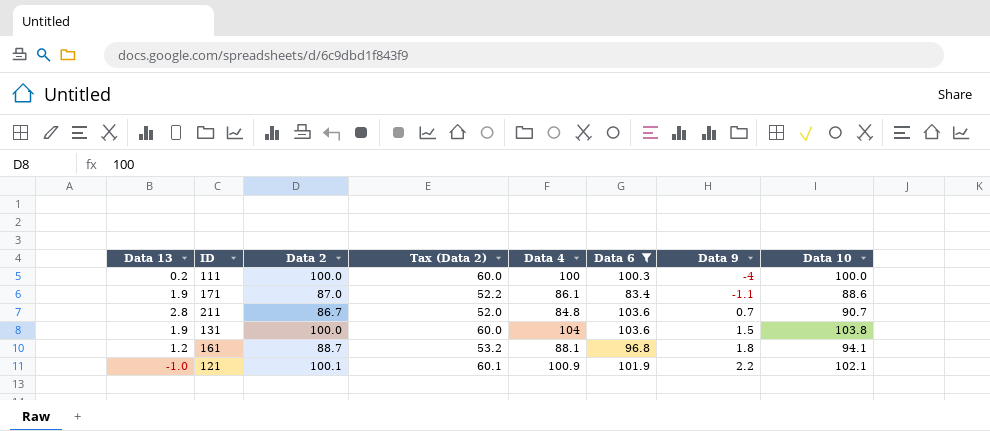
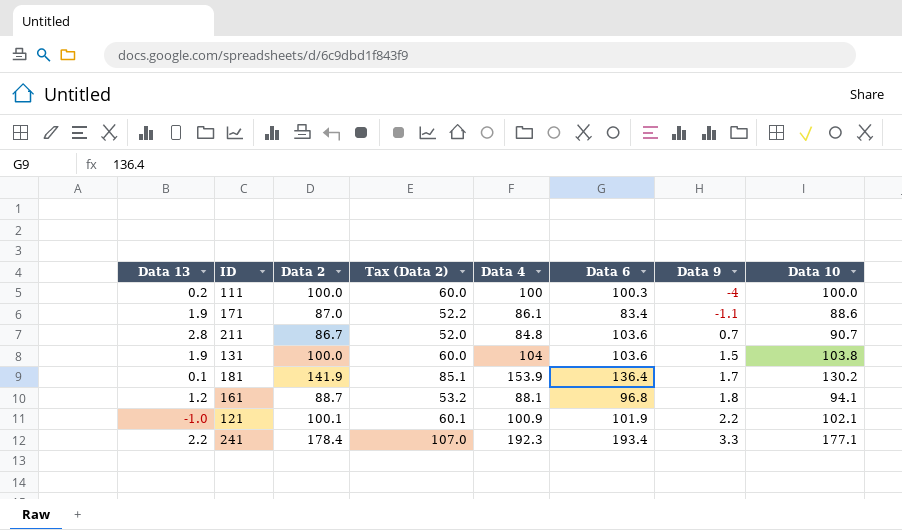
filter: Data 6 <= 103.6 -> none

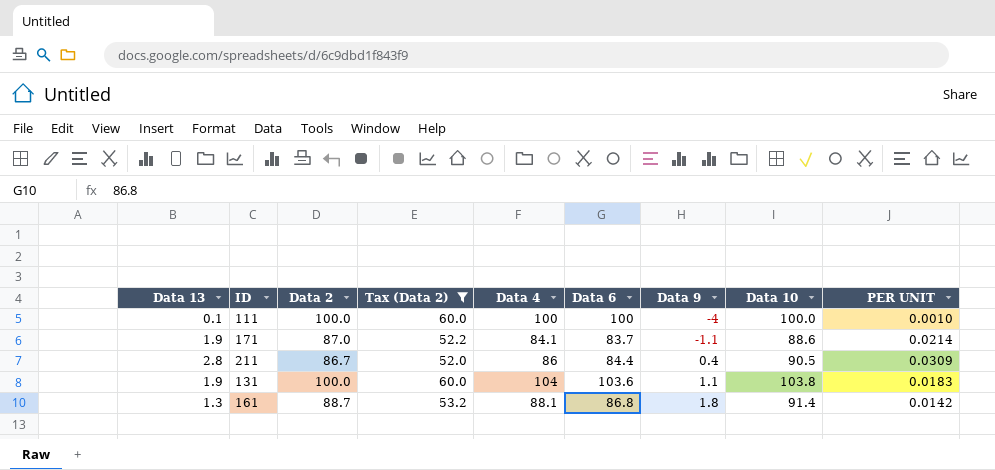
filter: none -> Tax (Data 2) <= 60.0
column PER UNIT | formula: none -> [Data 13] / [Data 10]
111 | Data 13: 0.2 -> 0.1
111 | Data 6: 100.3 -> 100
171 | Data 4: 86.1 -> 84.1
171 | Data 6: 83.4 -> 83.7
211 | Data 4: 84.8 -> 86
211 | Data 6: 103.6 -> 84.4
211 | Data 9: 0.7 -> 0.4
211 | Data 10: 90.7 -> 90.5
131 | Data 9: 1.5 -> 1.1
161 | Data 13: 1.2 -> 1.3
161 | Data 6: 96.8 -> 86.8
161 | Data 10: 94.1 -> 91.4

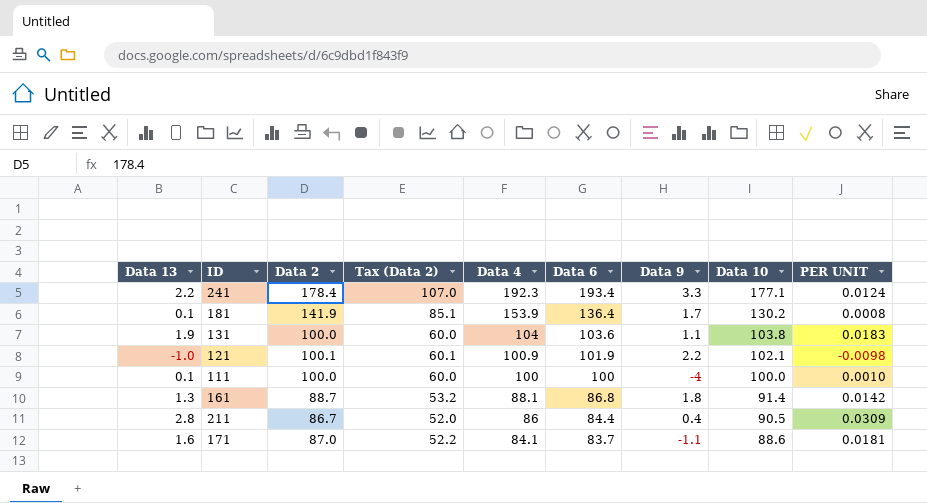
filter: Tax (Data 2) <= 60.0 -> none
row order: Data 9 ascending -> Data 4 descending
171 | Data 13: 1.9 -> 1.6
171 | PER UNIT: 0.0214 -> 0.0181

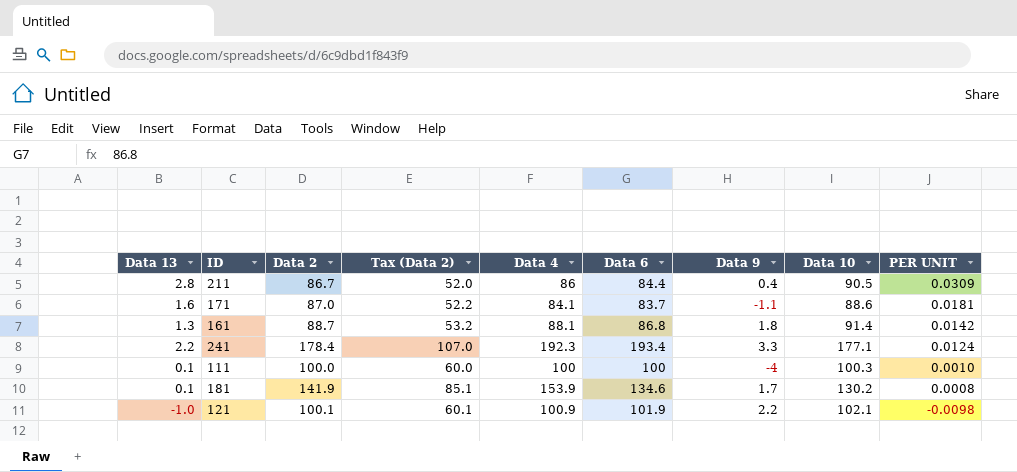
row order: Data 4 descending -> PER UNIT descending
row 131: 1.9 | 100.0 | 60.0 | 104 | 103.6 | 1.1 | 103.8 | 0.0183 -> none
111 | Data 10: 100.0 -> 100.3
181 | Data 6: 136.4 -> 134.6

